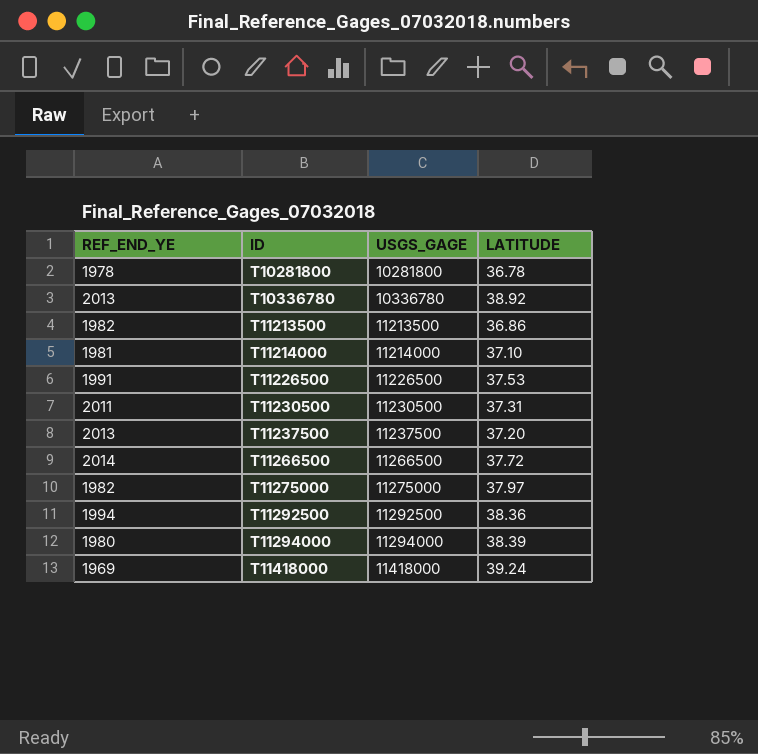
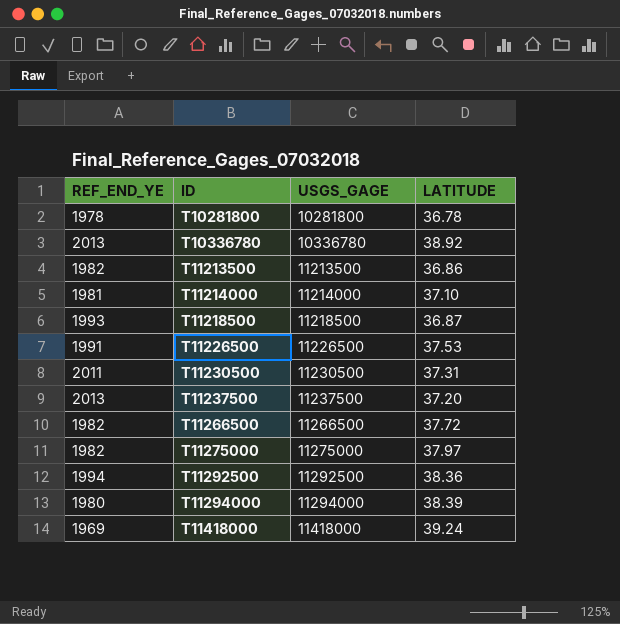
row T11218500: none -> 1993 | 11218500 | 36.87
T11266500 | REF_END_YE: 2014 -> 1982

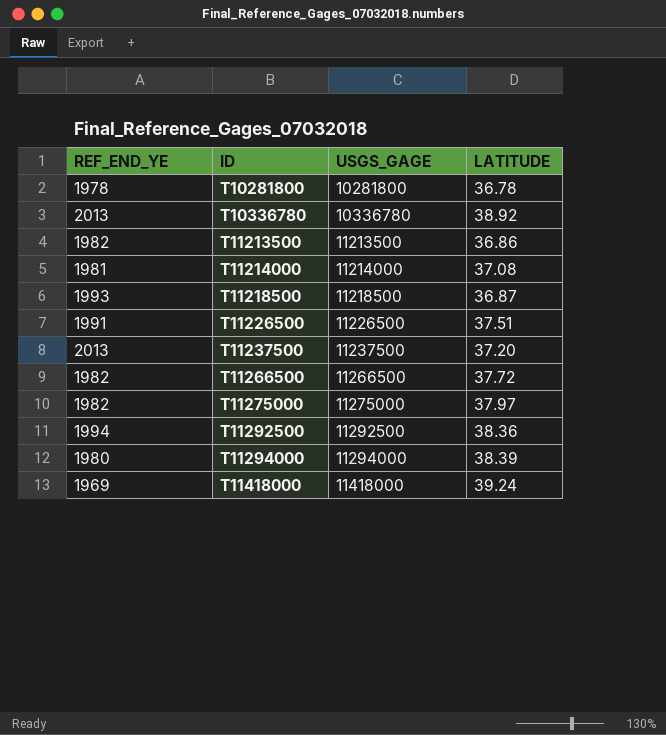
row T11230500: 2011 | 11230500 | 37.31 -> none
T11214000 | LATITUDE: 37.10 -> 37.08
T11226500 | LATITUDE: 37.53 -> 37.51

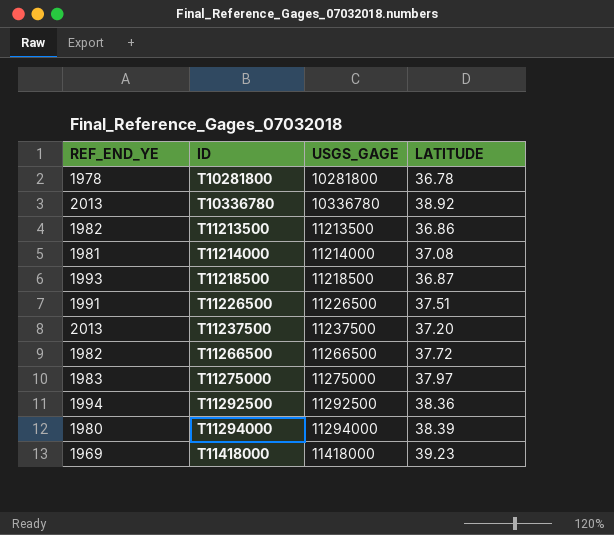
T11275000 | REF_END_YE: 1982 -> 1983
T11418000 | LATITUDE: 39.24 -> 39.23

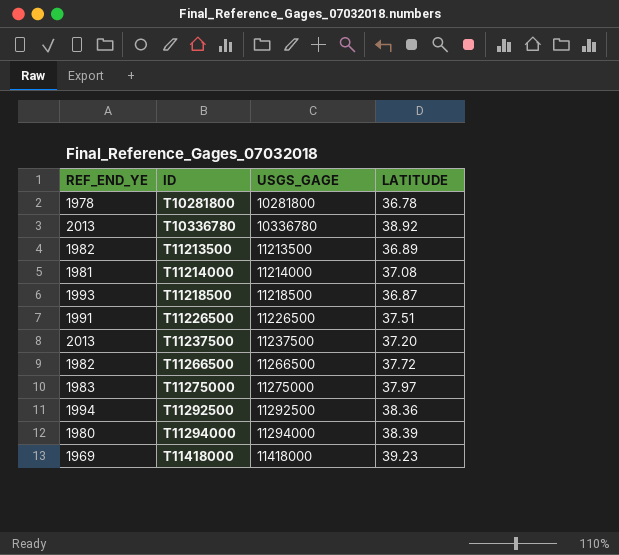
T11213500 | LATITUDE: 36.86 -> 36.89

